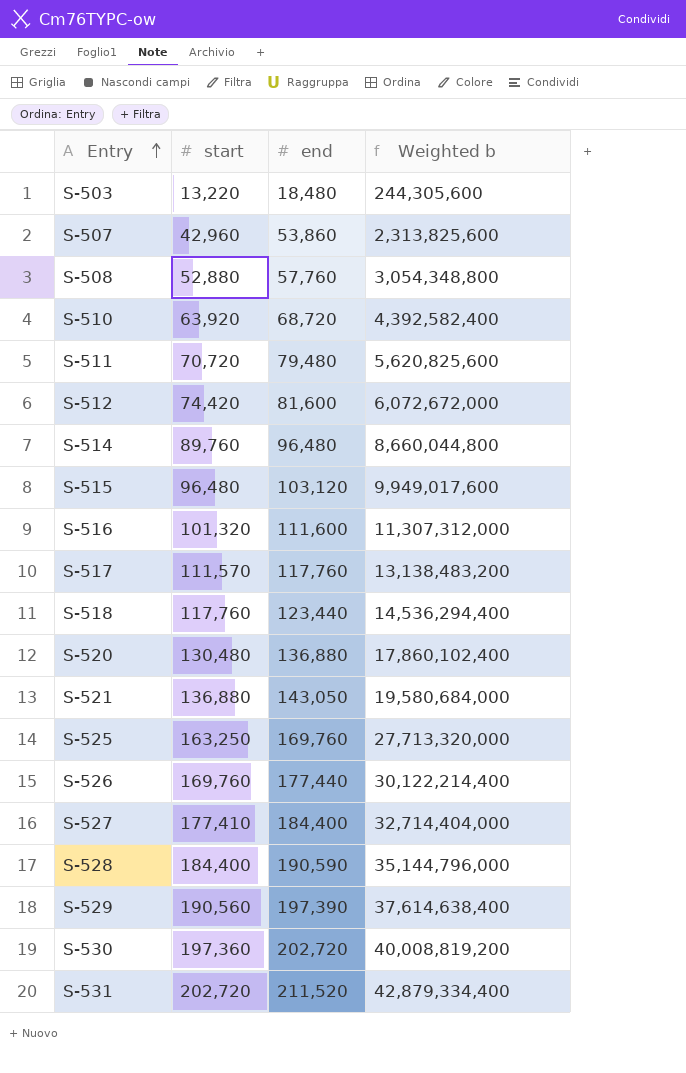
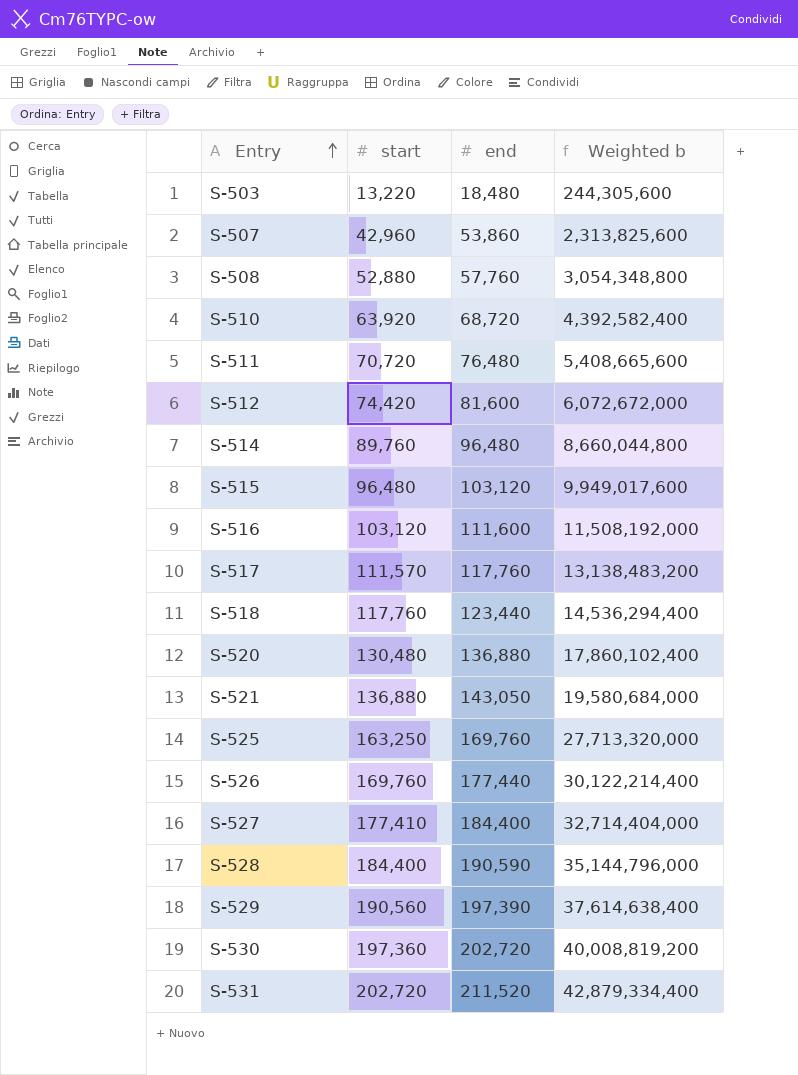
S-511 | end: 79,480 -> 76,480
S-511 | Weighted b: 5,620,825,600 -> 5,408,665,600
S-516 | start: 101,320 -> 103,120
S-516 | Weighted b: 11,307,312,000 -> 11,508,192,000

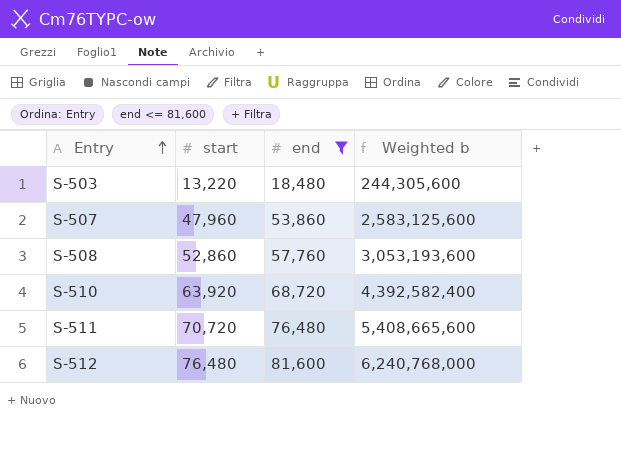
filter: none -> end <= 81,600
S-507 | start: 42,960 -> 47,960
S-507 | Weighted b: 2,313,825,600 -> 2,583,125,600
S-508 | start: 52,880 -> 52,860
S-508 | Weighted b: 3,054,348,800 -> 3,053,193,600
S-512 | start: 74,420 -> 76,480
S-512 | Weighted b: 6,072,672,000 -> 6,240,768,000

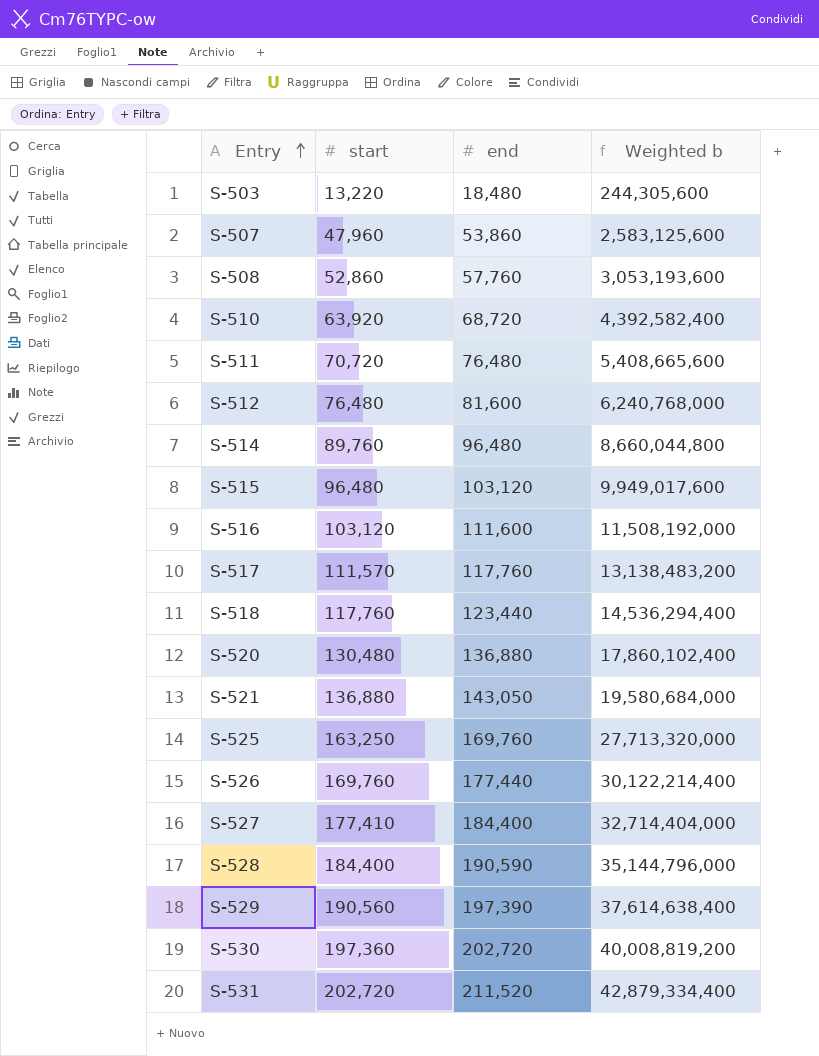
filter: end <= 81,600 -> none

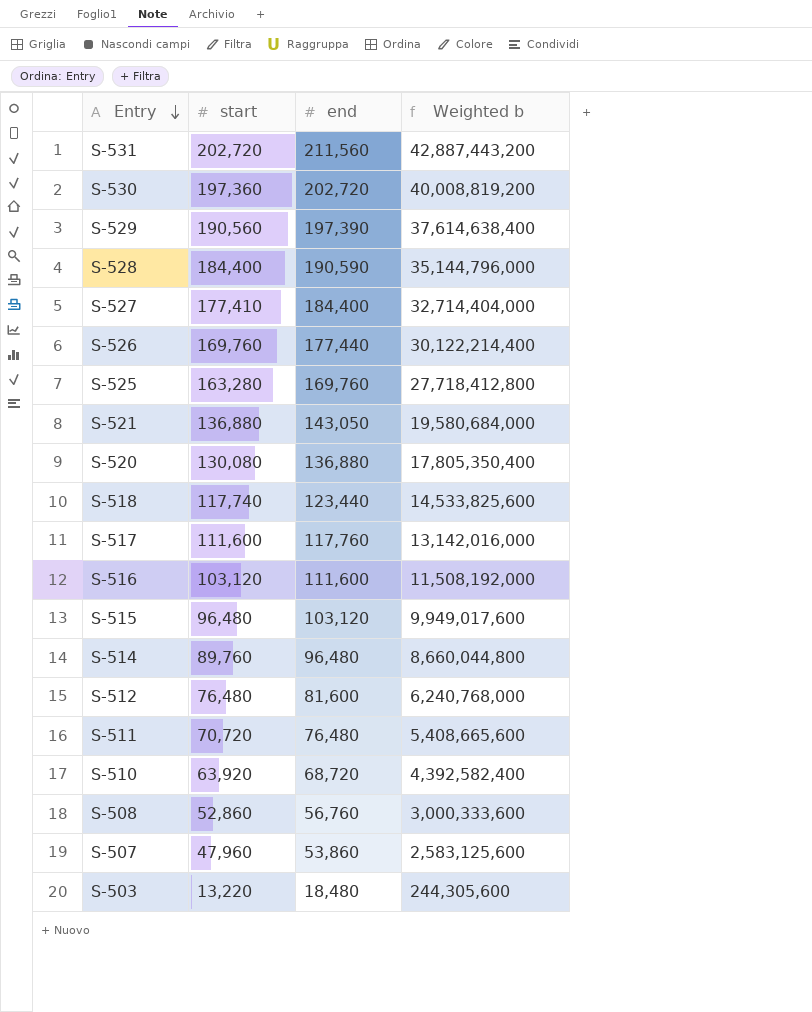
row order: Entry ascending -> Entry descending
S-531 | end: 211,520 -> 211,560
S-531 | Weighted b: 42,879,334,400 -> 42,887,443,200
S-525 | start: 163,250 -> 163,280
S-525 | Weighted b: 27,713,320,000 -> 27,718,412,800
S-520 | start: 130,480 -> 130,080
S-520 | Weighted b: 17,860,102,400 -> 17,805,350,400
S-518 | start: 117,760 -> 117,740
S-518 | Weighted b: 14,536,294,400 -> 14,533,825,600
S-517 | start: 111,570 -> 111,600
S-517 | Weighted b: 13,138,483,200 -> 13,142,016,000
S-508 | end: 57,760 -> 56,760
S-508 | Weighted b: 3,053,193,600 -> 3,000,333,600

